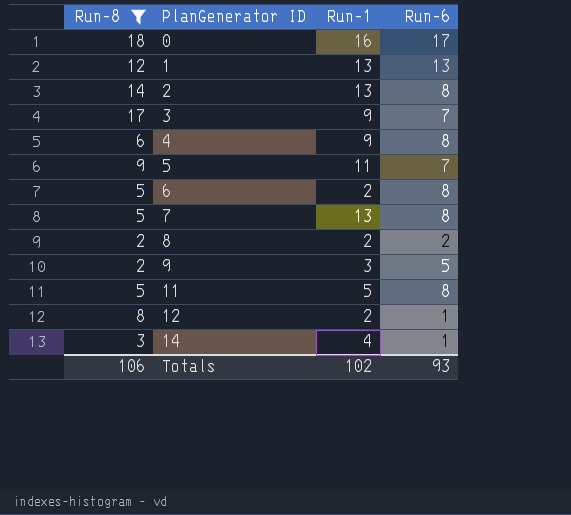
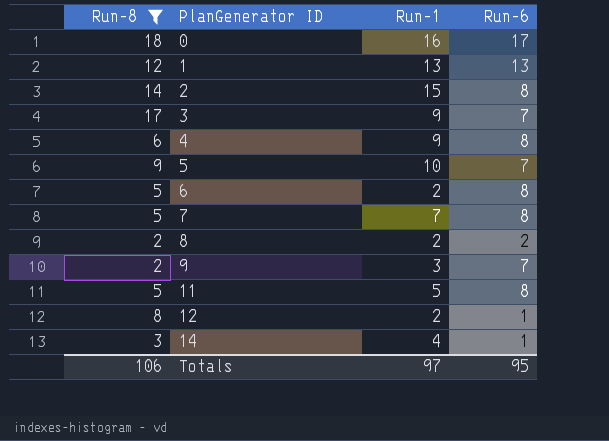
2 | Run-1: 13 -> 15
5 | Run-1: 11 -> 10
7 | Run-1: 13 -> 7
9 | Run-6: 5 -> 7
Totals | Run-1: 102 -> 97
Totals | Run-6: 93 -> 95

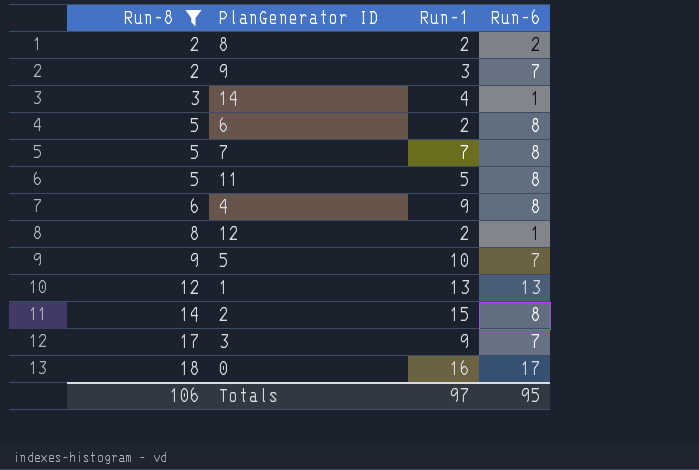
row order: PlanGenerator ID ascending -> Run-8 ascending

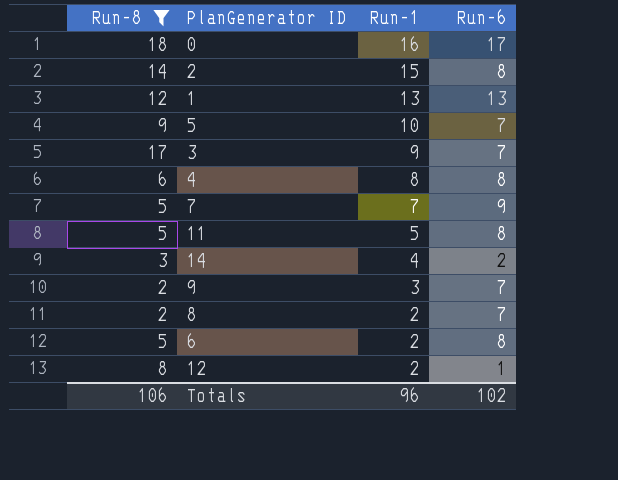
row order: Run-8 ascending -> Run-1 descending
4 | Run-1: 9 -> 8
7 | Run-6: 8 -> 9
14 | Run-6: 1 -> 2
8 | Run-6: 2 -> 7
Totals | Run-1: 97 -> 96
Totals | Run-6: 95 -> 102

